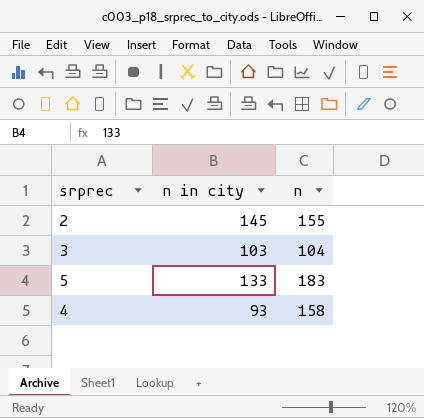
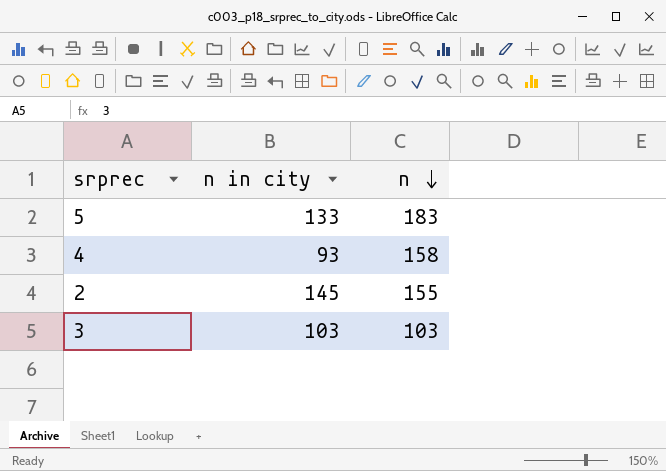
row order: none -> n descending
3 | n: 104 -> 103

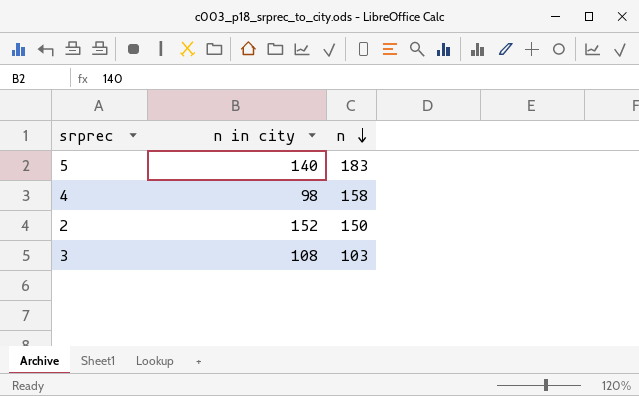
5 | n in city: 133 -> 140
4 | n in city: 93 -> 98
2 | n in city: 145 -> 152
2 | n: 155 -> 150
3 | n in city: 103 -> 108

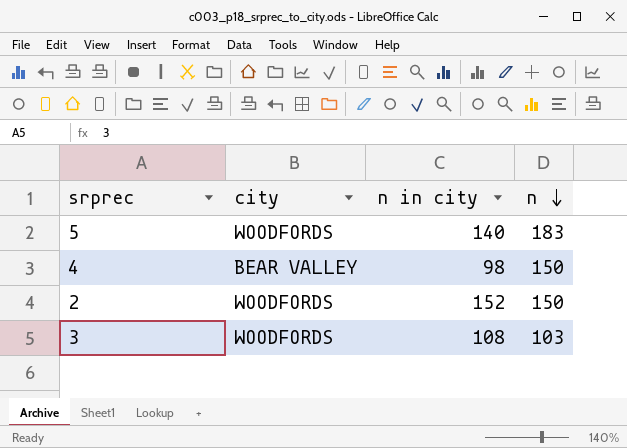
column city | position: none -> 2
4 | n: 158 -> 150

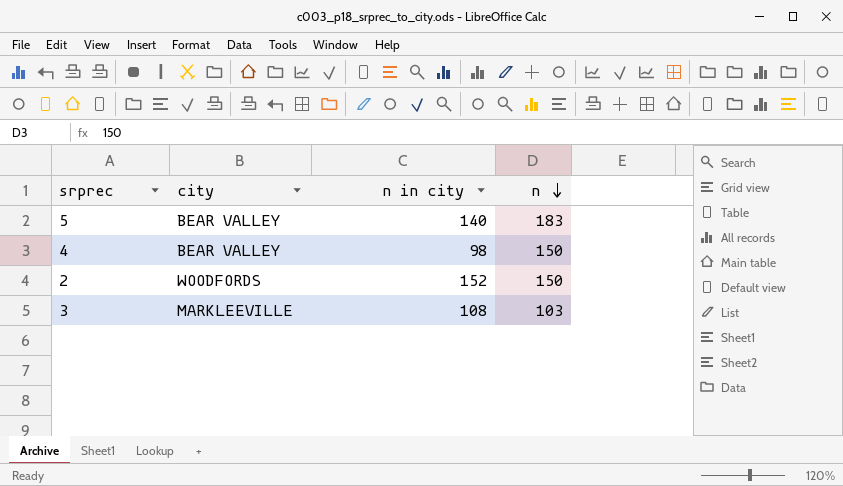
5 | city: WOODFORDS -> BEAR VALLEY
3 | city: WOODFORDS -> MARKLEEVILLE

